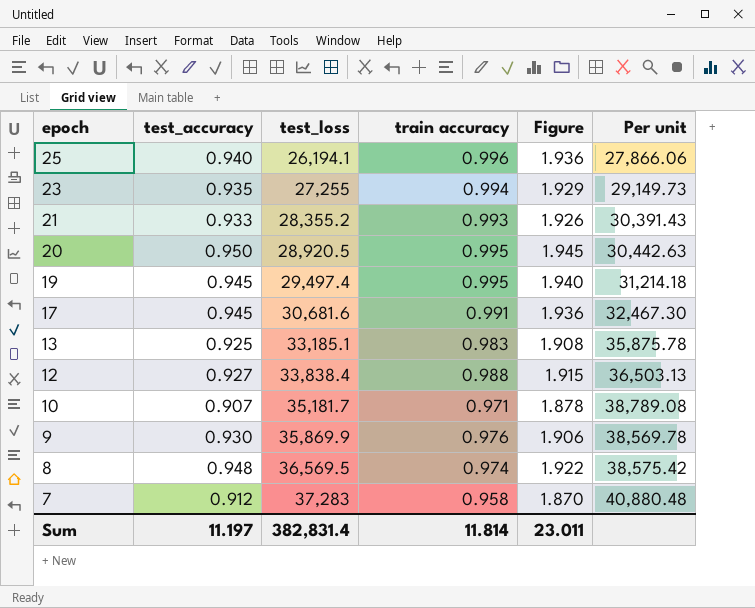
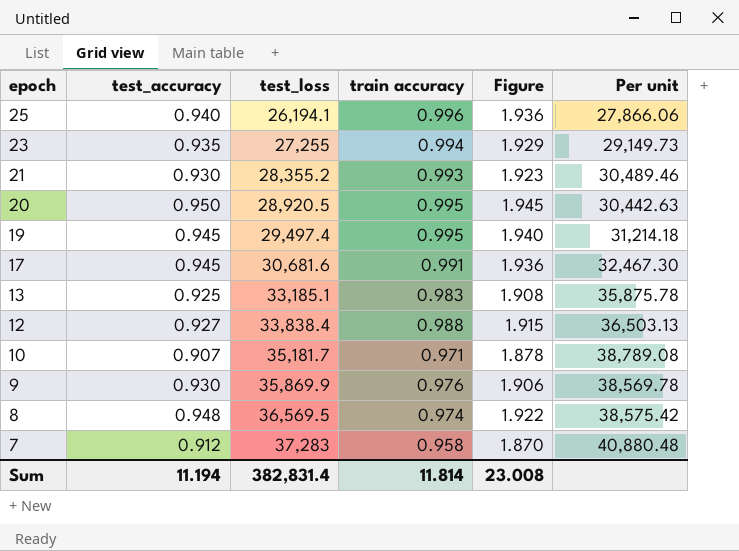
21 | test_accuracy: 0.933 -> 0.930
21 | Figure: 1.926 -> 1.923
21 | Per unit: 30,391.43 -> 30,489.46
Sum | test_accuracy: 11.197 -> 11.194
Sum | Figure: 23.011 -> 23.008

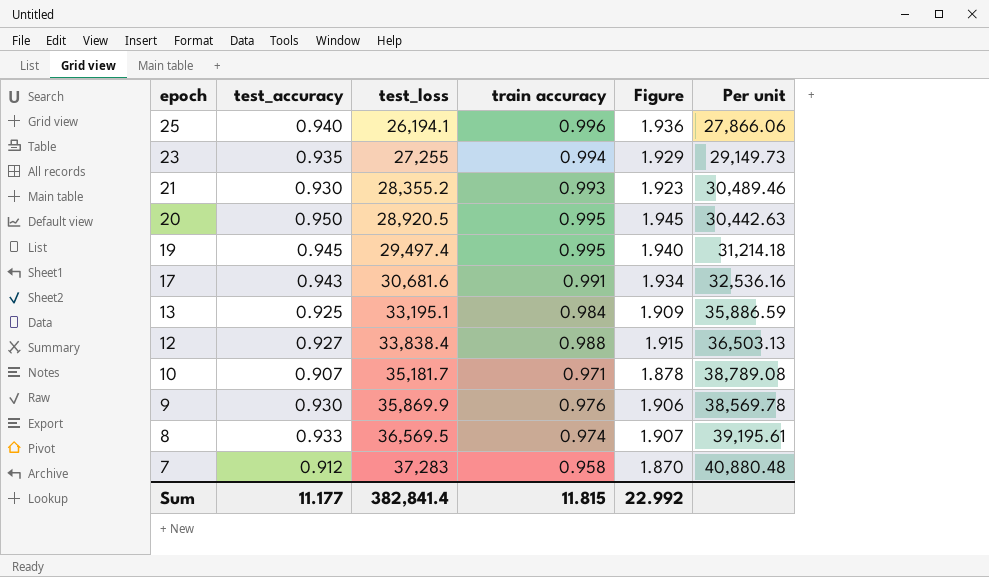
17 | test_accuracy: 0.945 -> 0.943
17 | Figure: 1.936 -> 1.934
17 | Per unit: 32,467.30 -> 32,536.16
13 | test_loss: 33,185.1 -> 33,195.1
13 | train accuracy: 0.983 -> 0.984
13 | Figure: 1.908 -> 1.909
13 | Per unit: 35,875.78 -> 35,886.59
8 | test_accuracy: 0.948 -> 0.933
8 | Figure: 1.922 -> 1.907
8 | Per unit: 38,575.42 -> 39,195.61
Sum | test_accuracy: 11.194 -> 11.177
Sum | test_loss: 382,831.4 -> 382,841.4
Sum | train accuracy: 11.814 -> 11.815
Sum | Figure: 23.008 -> 22.992

